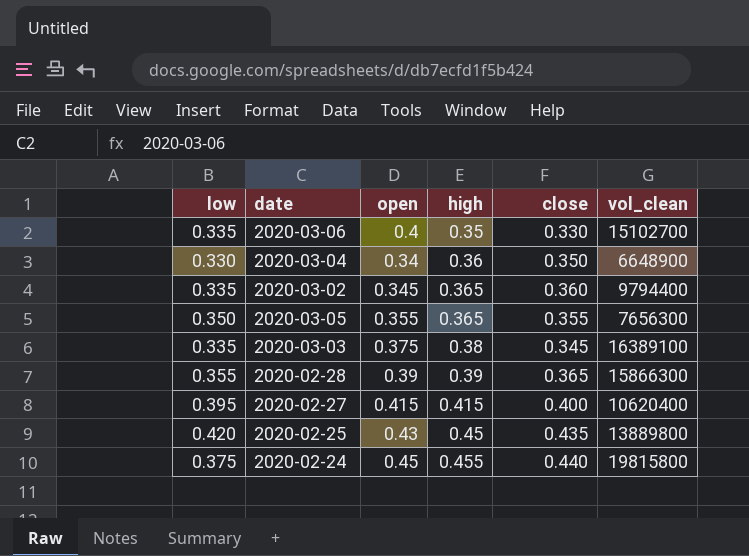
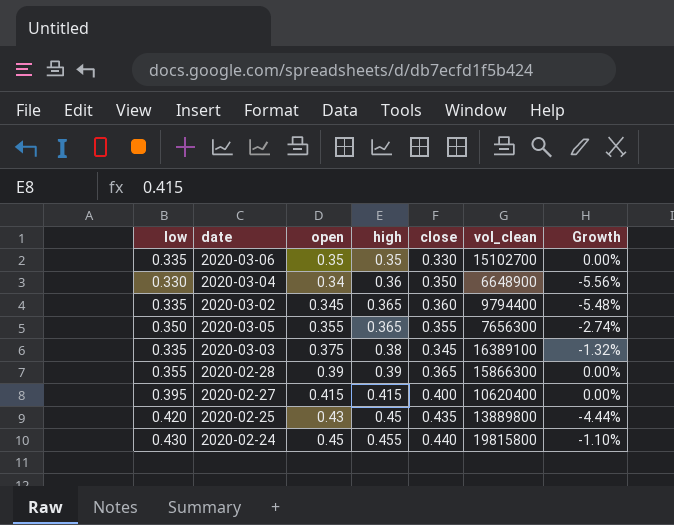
column Growth | formula: none -> ([open] - [high]) / [high]
2020-03-06 | open: 0.4 -> 0.35
2020-02-24 | low: 0.375 -> 0.430

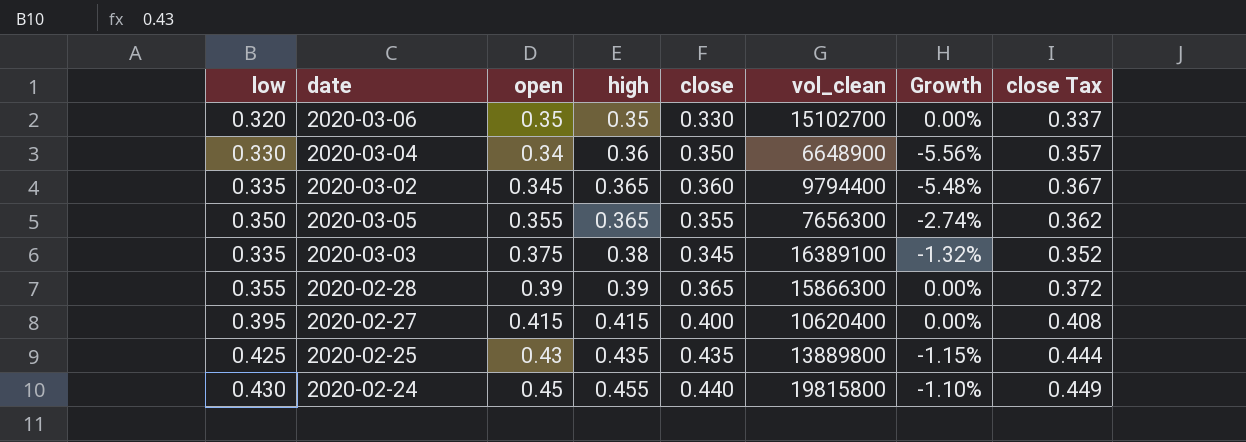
column close Tax | formula: none -> [close] * 1.02
2020-03-06 | low: 0.335 -> 0.320
2020-02-25 | low: 0.420 -> 0.425
2020-02-25 | high: 0.45 -> 0.435
2020-02-25 | Growth: -4.44% -> -1.15%

